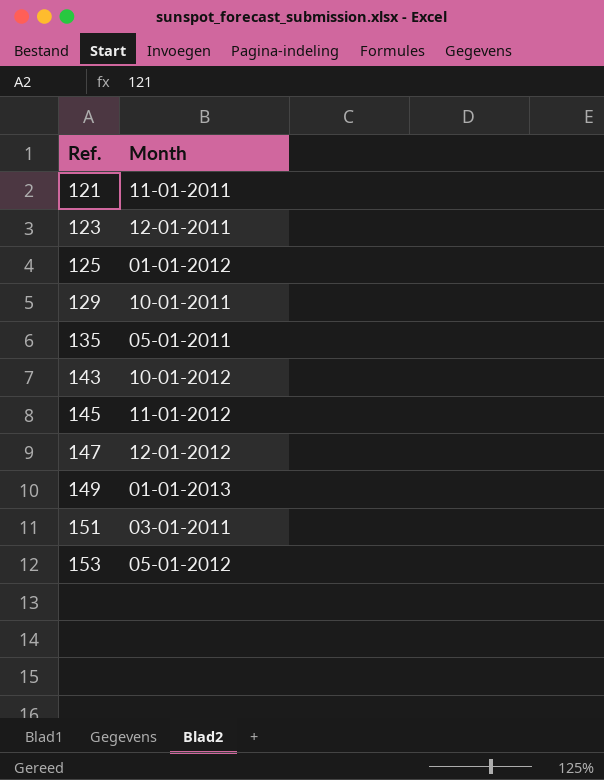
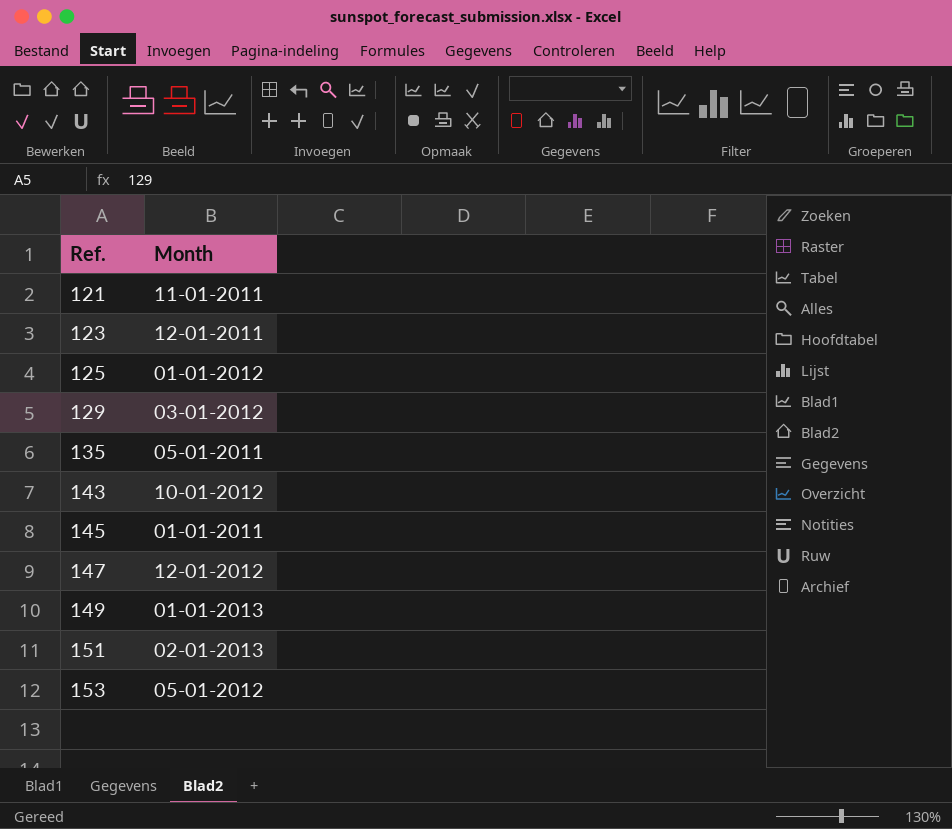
129 | Month: 10-01-2011 -> 03-01-2012
145 | Month: 11-01-2012 -> 01-01-2011
151 | Month: 03-01-2011 -> 02-01-2013

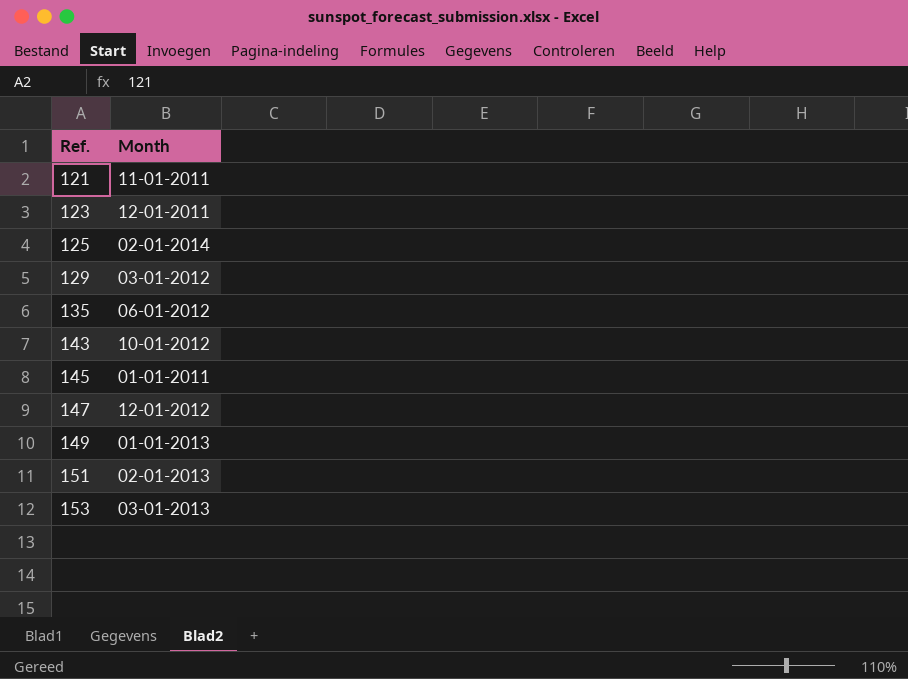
125 | Month: 01-01-2012 -> 02-01-2014
135 | Month: 05-01-2011 -> 06-01-2012
153 | Month: 05-01-2012 -> 03-01-2013

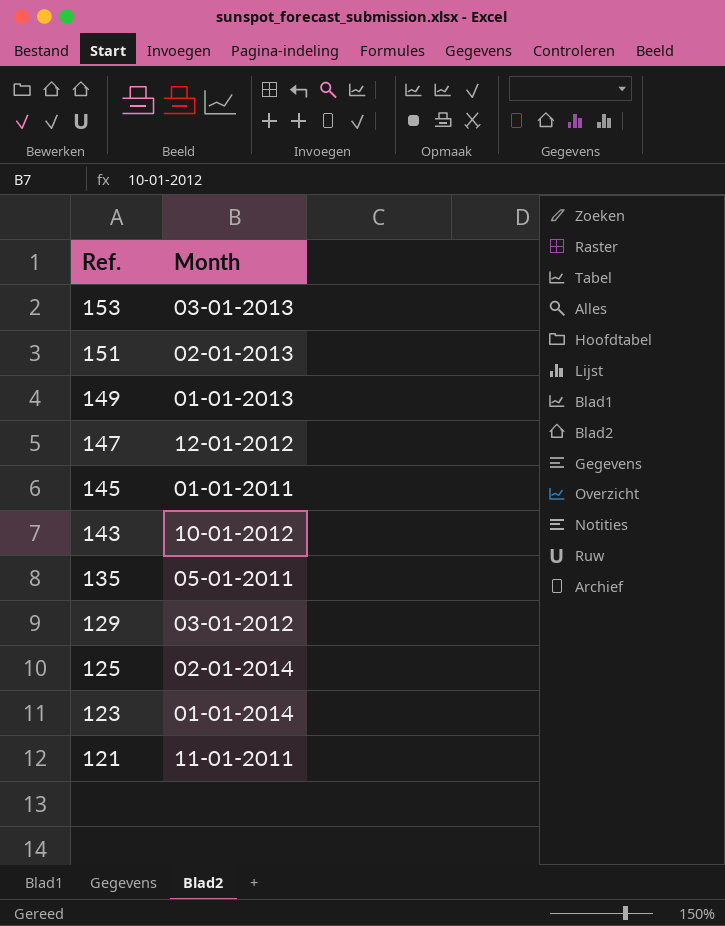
row order: Ref. ascending -> Ref. descending
135 | Month: 06-01-2012 -> 05-01-2011
123 | Month: 12-01-2011 -> 01-01-2014

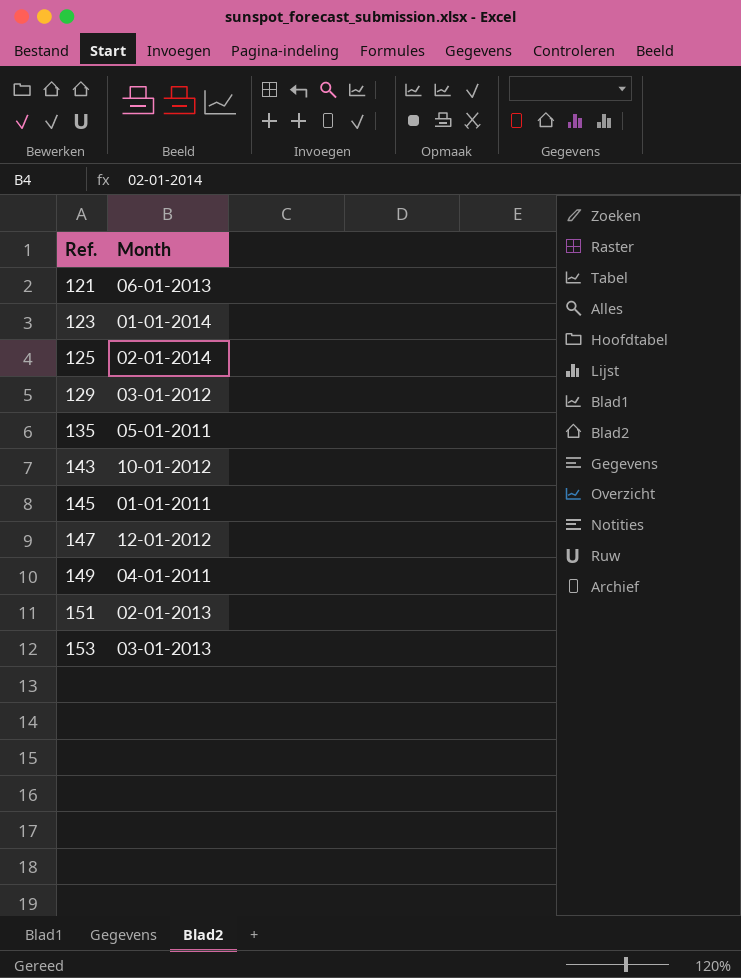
row order: Ref. descending -> Ref. ascending
121 | Month: 11-01-2011 -> 06-01-2013
149 | Month: 01-01-2013 -> 04-01-2011

